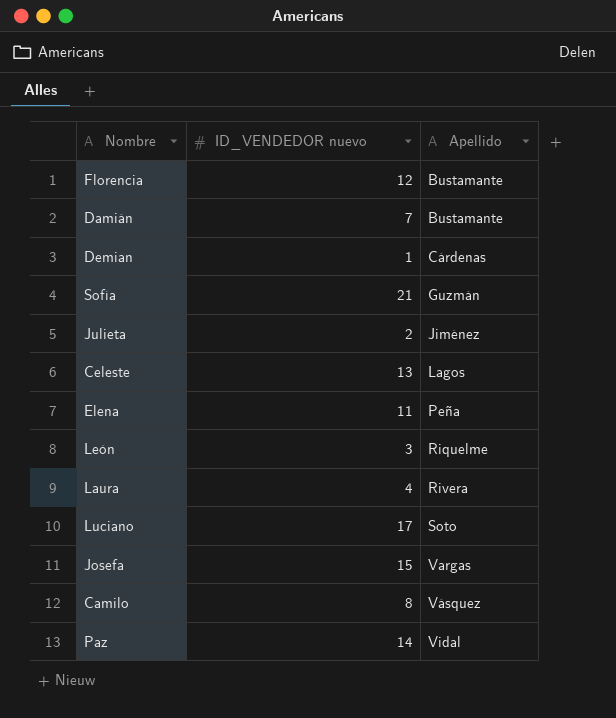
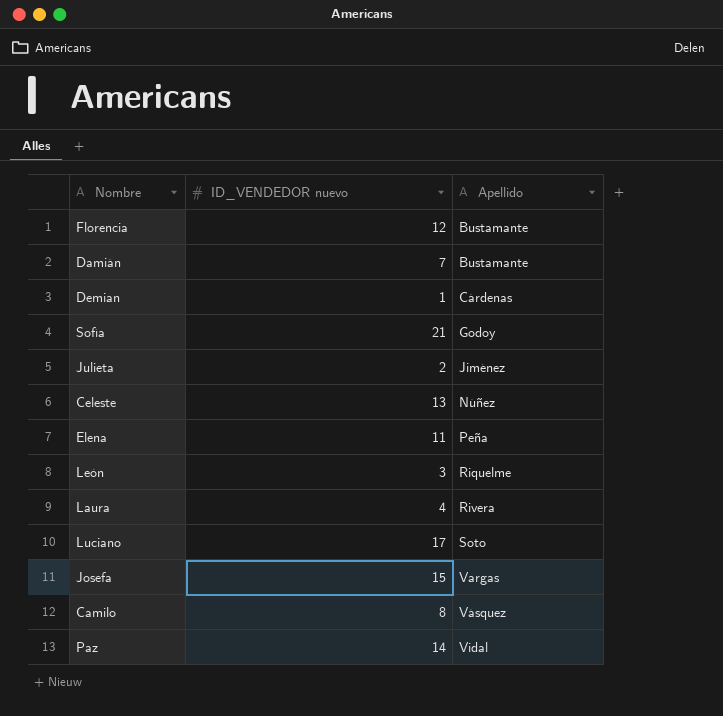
Sofía | Apellido: Guzmán -> Godoy
Celeste | Apellido: Lagos -> Núñez

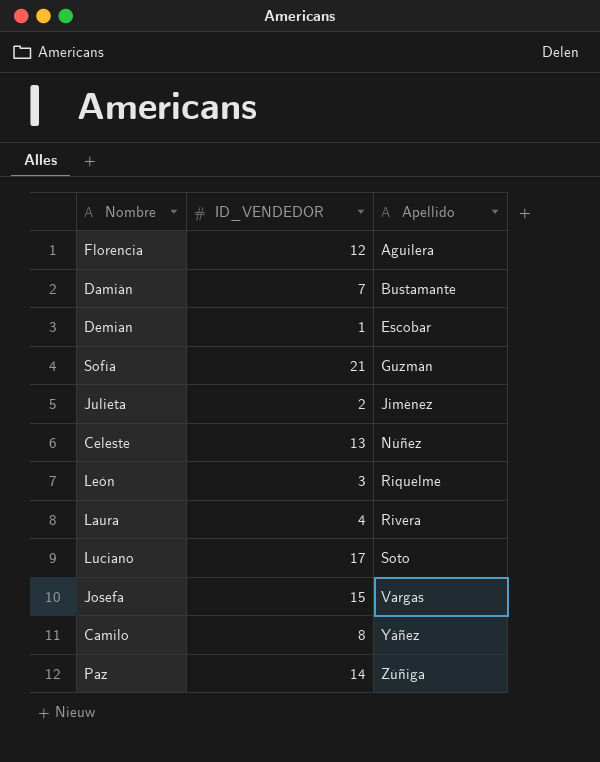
column name: ID_VENDEDOR nuevo -> ID_VENDEDOR
row Elena: 11 | Peña -> none
Florencia | Apellido: Bustamante -> Aguilera
Demian | Apellido: Cárdenas -> Escobar
Sofía | Apellido: Godoy -> Guzmán
Camilo | Apellido: Vásquez -> Yáñez
Paz | Apellido: Vidal -> Zúñiga

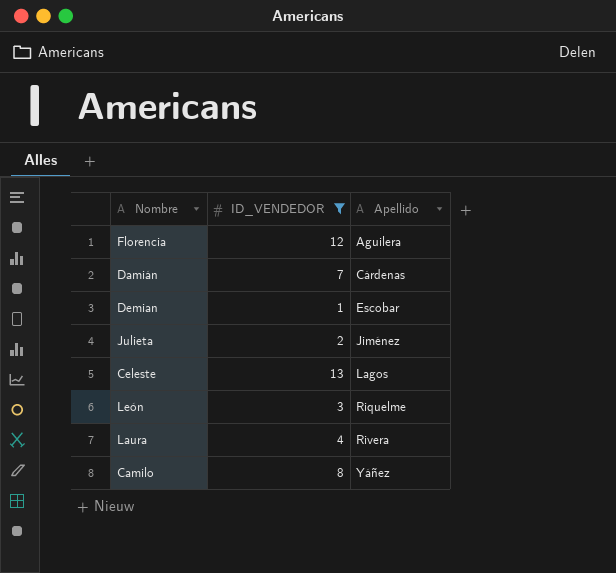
filter: none -> ID_VENDEDOR <= 13
Damián | Apellido: Bustamante -> Cárdenas
Celeste | Apellido: Núñez -> Lagos

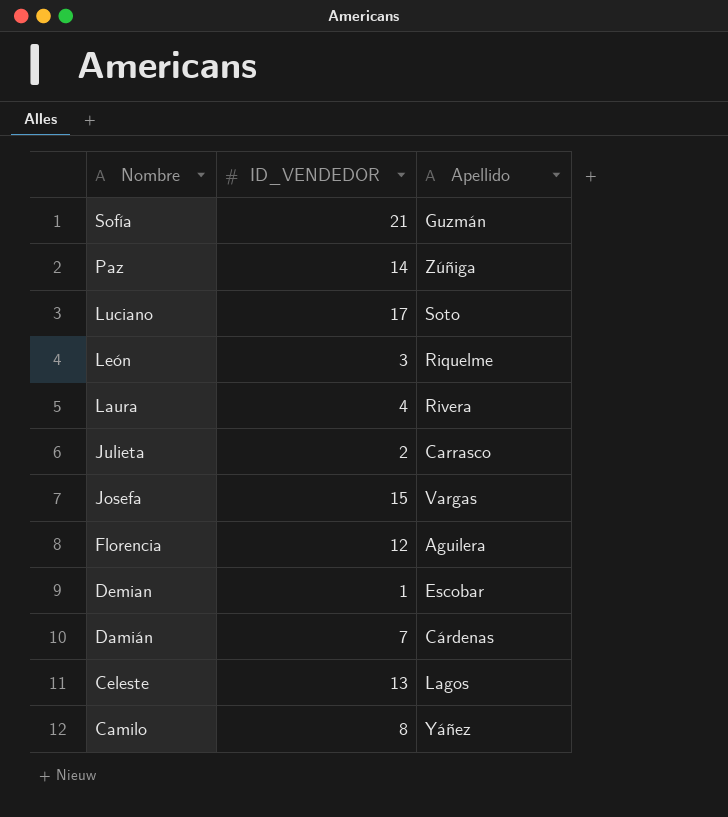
filter: ID_VENDEDOR <= 13 -> none
row order: Apellido ascending -> Nombre descending
Julieta | Apellido: Jiménez -> Carrasco

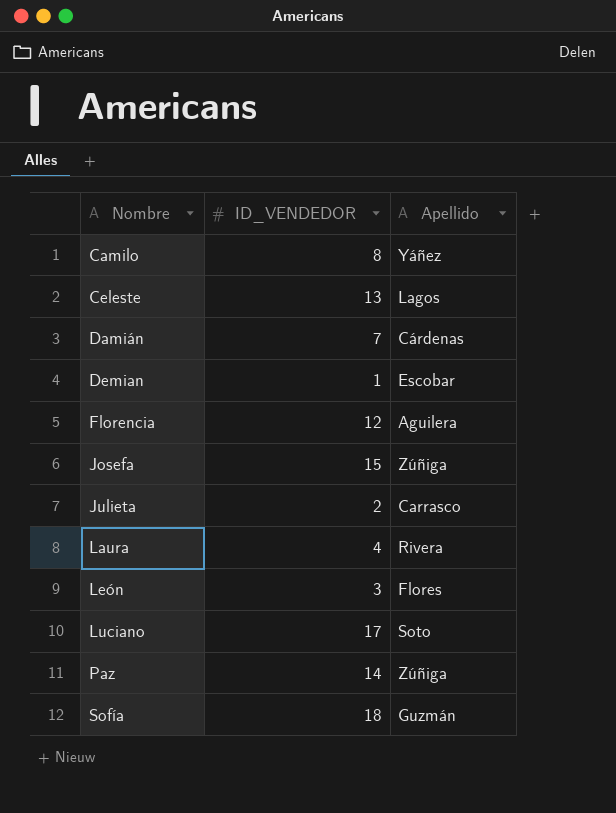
row order: Nombre descending -> Nombre ascending
Josefa | Apellido: Vargas -> Zúñiga
León | Apellido: Riquelme -> Flores
Sofía | ID_VENDEDOR: 21 -> 18

